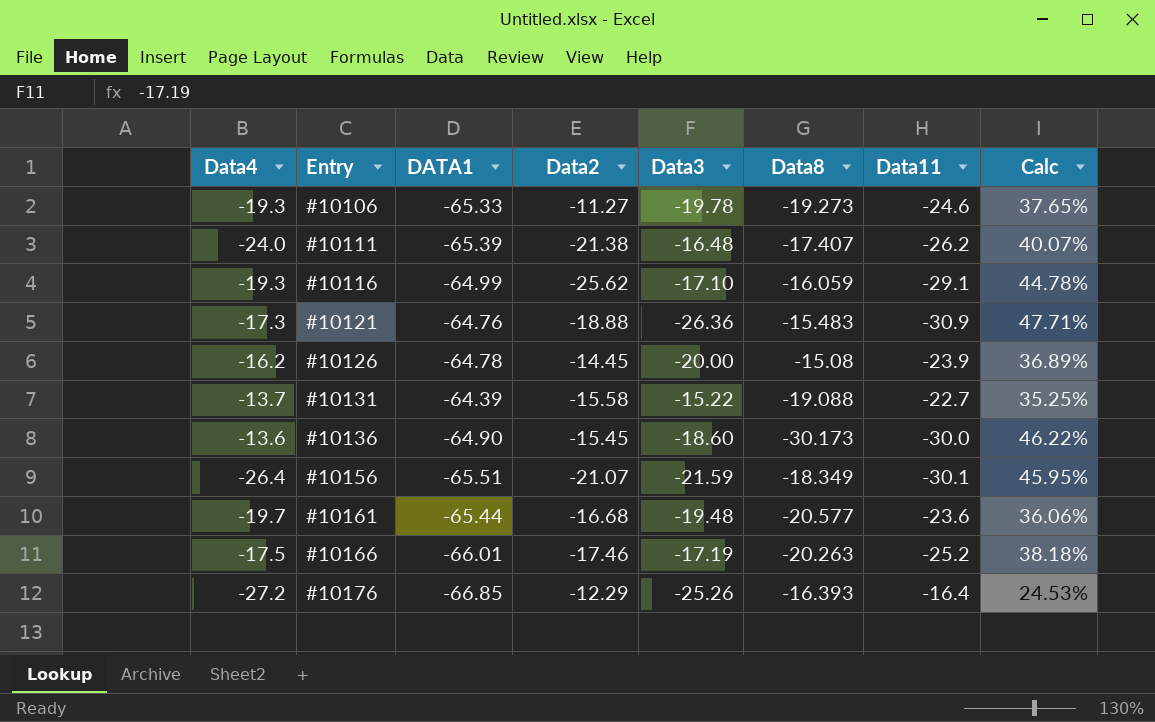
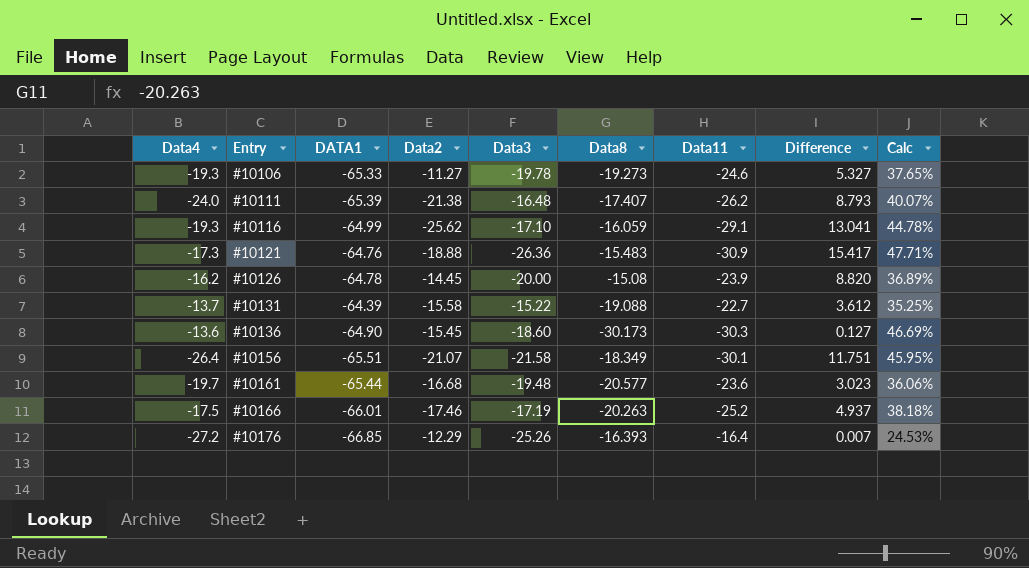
column Difference | formula: none -> [Data8] - [Data11]
#10136 | Data11: -30.0 -> -30.3
#10136 | Calc: 46.22% -> 46.69%
#10156 | Data3: -21.59 -> -21.58

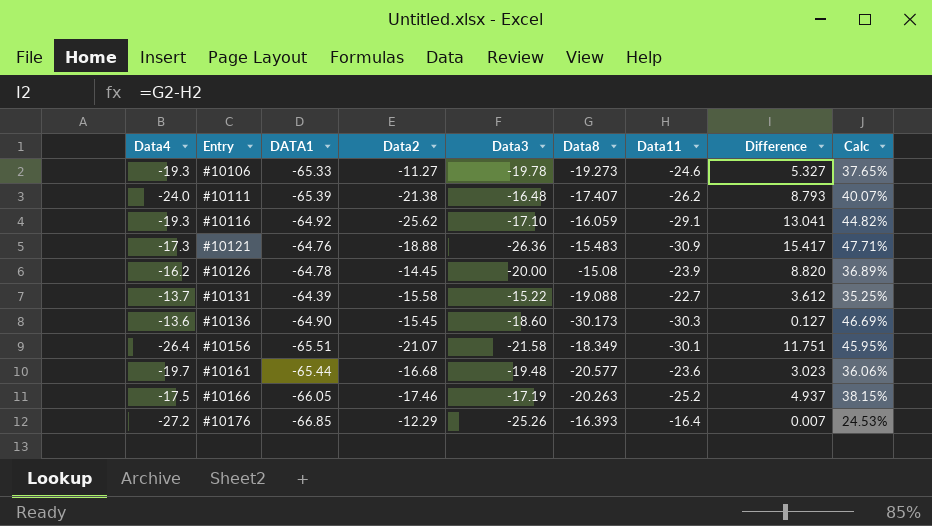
#10116 | DATA1: -64.99 -> -64.92
#10116 | Calc: 44.78% -> 44.82%
#10166 | DATA1: -66.01 -> -66.05
#10166 | Calc: 38.18% -> 38.15%

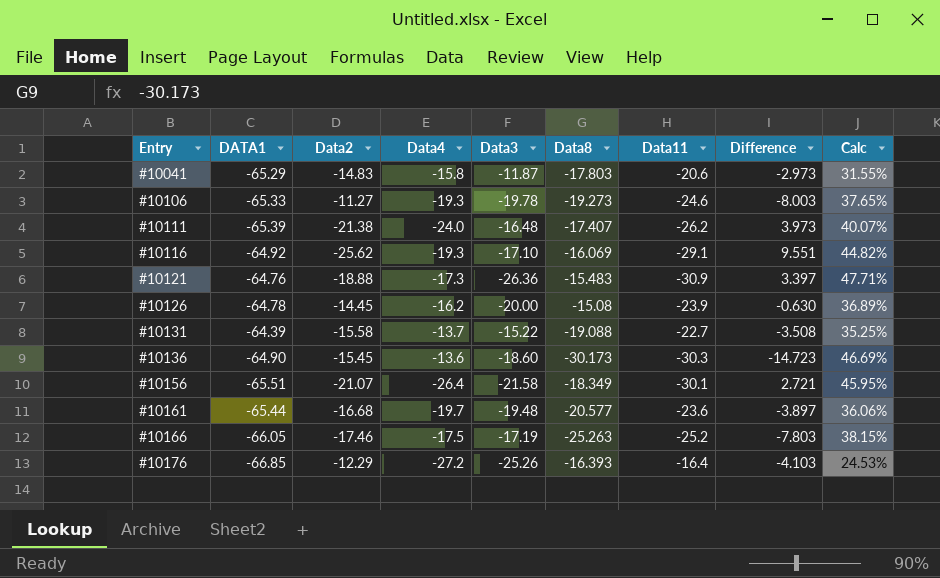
column Data4 | position: 1 -> 4
column Difference | formula: [Data8] - [Data11] -> [Data8] - [Data2]
row #10041: none -> -65.29 | -14.83 | -15.8 | -11.87 | -17.803 | -20.6 | -2.973 | 31.55%
#10116 | Data8: -16.059 -> -16.069
#10166 | Data8: -20.263 -> -25.263

